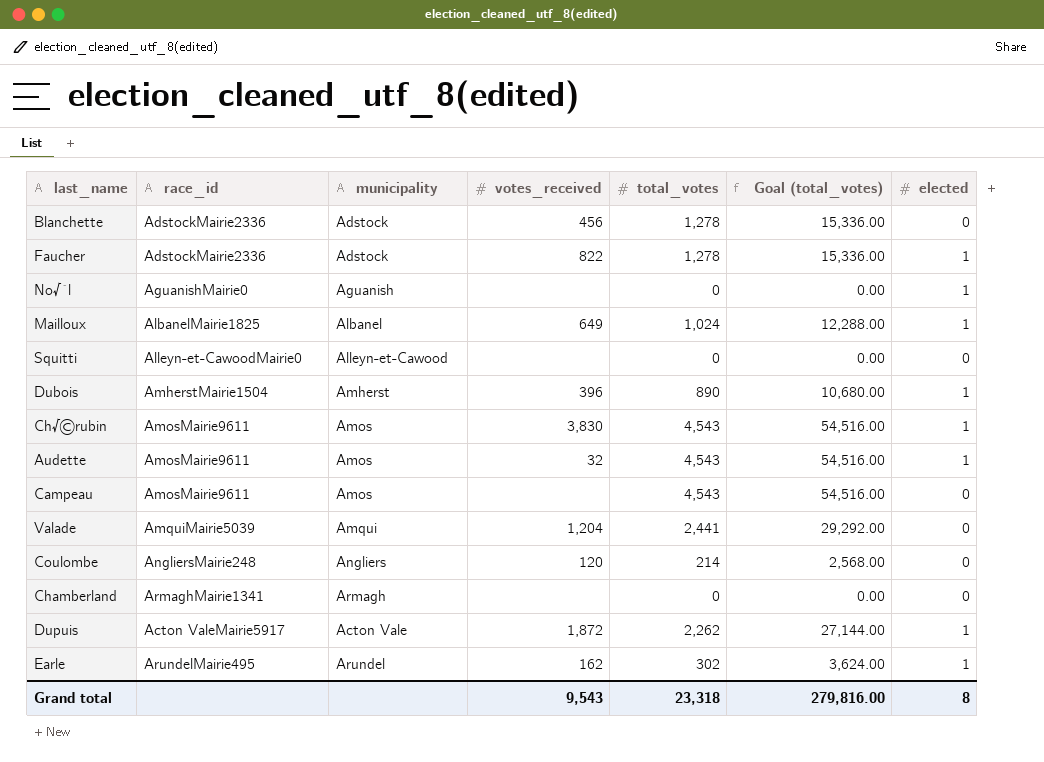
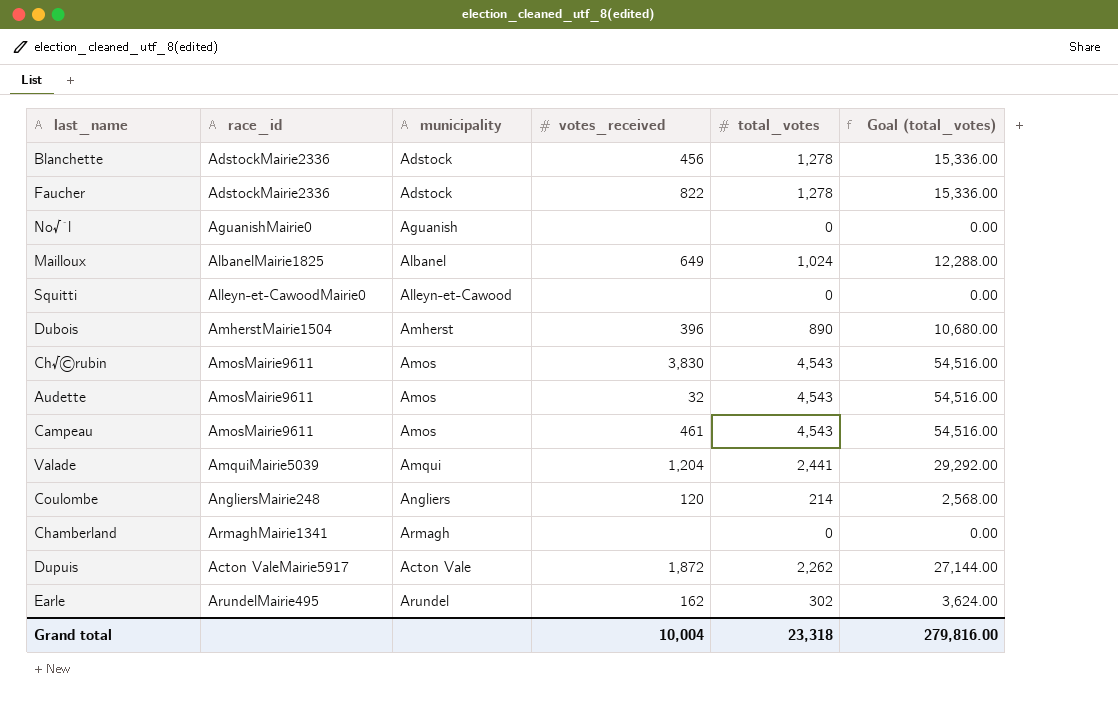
column elected | position: 7 -> none
Campeau | votes_received: none -> 461
Grand total | votes_received: 9,543 -> 10,004

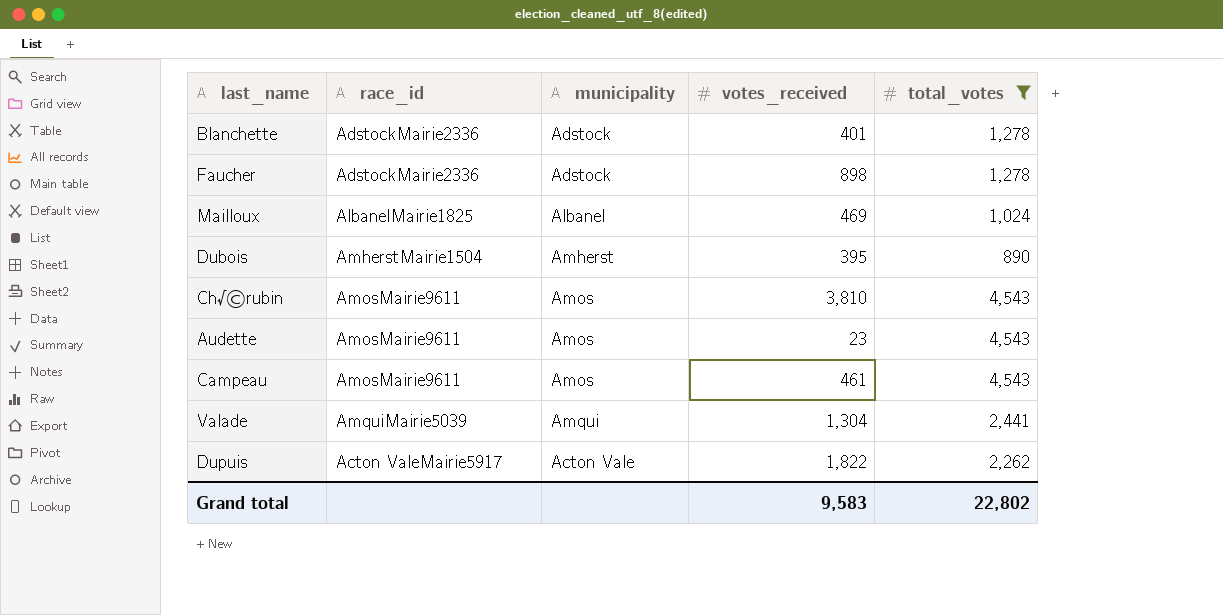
filter: none -> total_votes >= 890
column Goal (total_votes) | formula: [total_votes] * 12 -> none
Blanchette | votes_received: 456 -> 401
Faucher | votes_received: 822 -> 898
Mailloux | votes_received: 649 -> 469
Dubois | votes_received: 396 -> 395
Ch√©rubin | votes_received: 3,830 -> 3,810
Audette | votes_received: 32 -> 23
Valade | votes_received: 1,204 -> 1,304
Dupuis | votes_received: 1,872 -> 1,822
Grand total | votes_received: 10,004 -> 9,583
Grand total | total_votes: 23,318 -> 22,802

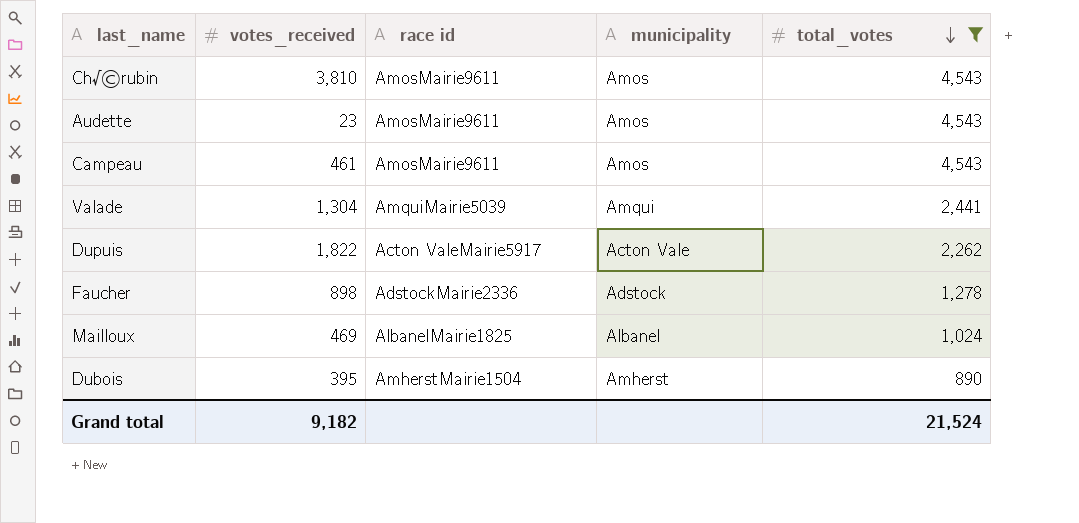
row order: none -> total_votes descending
column votes_received | position: 4 -> 2
column name: race_id -> race id
row Blanchette: AdstockMairie2336 | Adstock | 401 | 1,278 -> none
Grand total | votes_received: 9,583 -> 9,182
Grand total | total_votes: 22,802 -> 21,524

